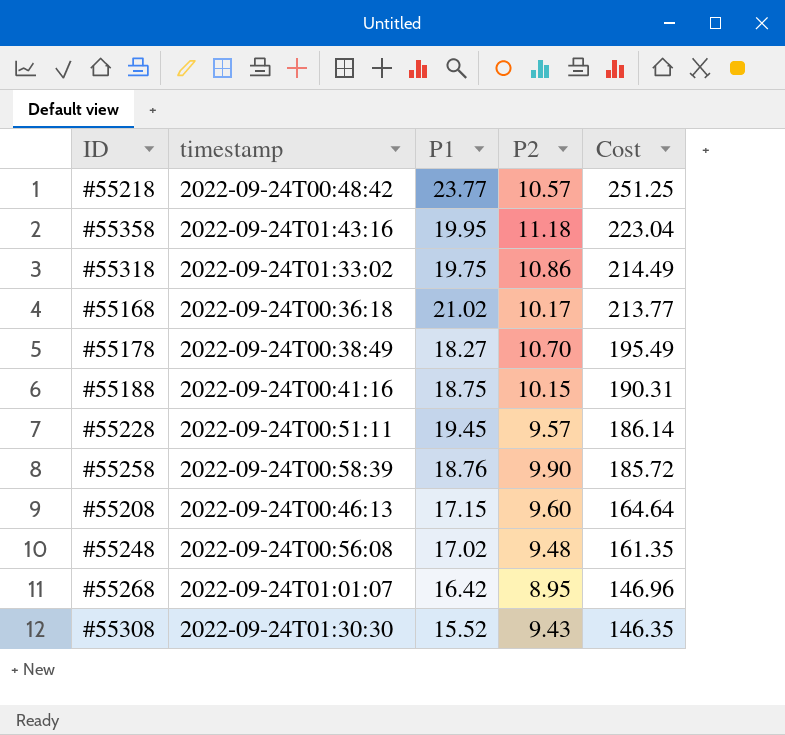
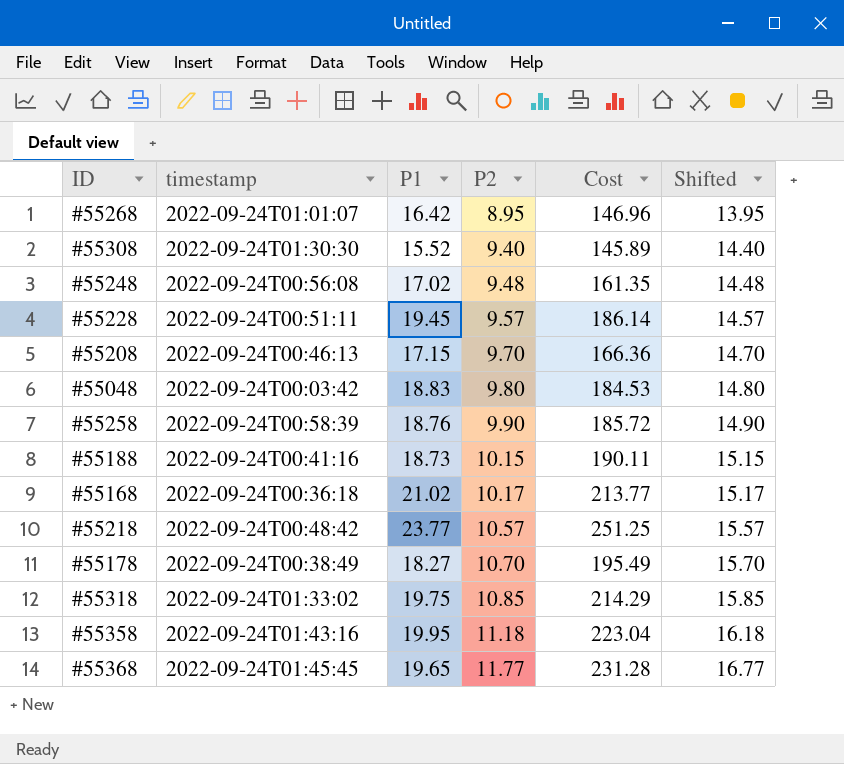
row order: Cost descending -> P2 ascending
column Shifted | formula: none -> [P2] + 5
#55308 | P2: 9.43 -> 9.40
#55308 | Cost: 146.35 -> 145.89
#55208 | P2: 9.60 -> 9.70
#55208 | Cost: 164.64 -> 166.36
row #55048: none -> 2022-09-24T00:03:42 | 18.83 | 9.80 | 184.53 | 14.80
#55188 | P1: 18.75 -> 18.73
#55188 | Cost: 190.31 -> 190.11
#55318 | P2: 10.86 -> 10.85
#55318 | Cost: 214.49 -> 214.29
row #55368: none -> 2022-09-24T01:45:45 | 19.65 | 11.77 | 231.28 | 16.77

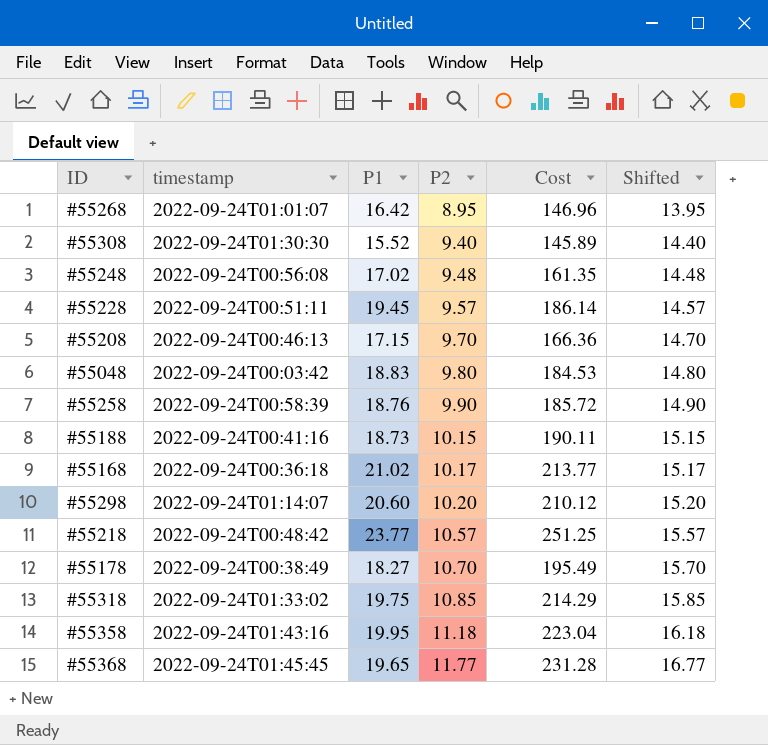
row #55298: none -> 2022-09-24T01:14:07 | 20.60 | 10.20 | 210.12 | 15.20

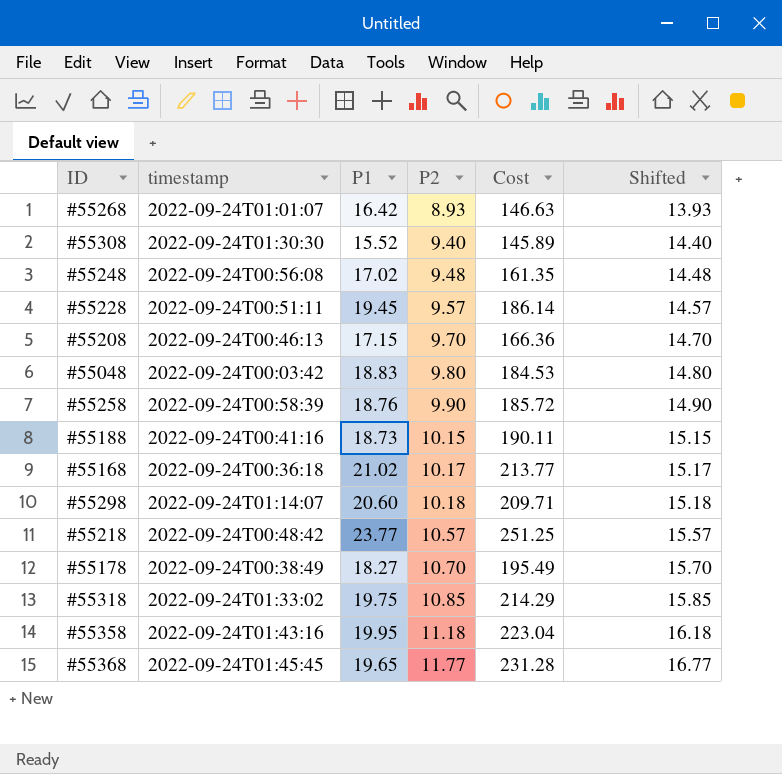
#55268 | P2: 8.95 -> 8.93
#55268 | Cost: 146.96 -> 146.63
#55268 | Shifted: 13.95 -> 13.93
#55298 | P2: 10.20 -> 10.18
#55298 | Cost: 210.12 -> 209.71
#55298 | Shifted: 15.20 -> 15.18

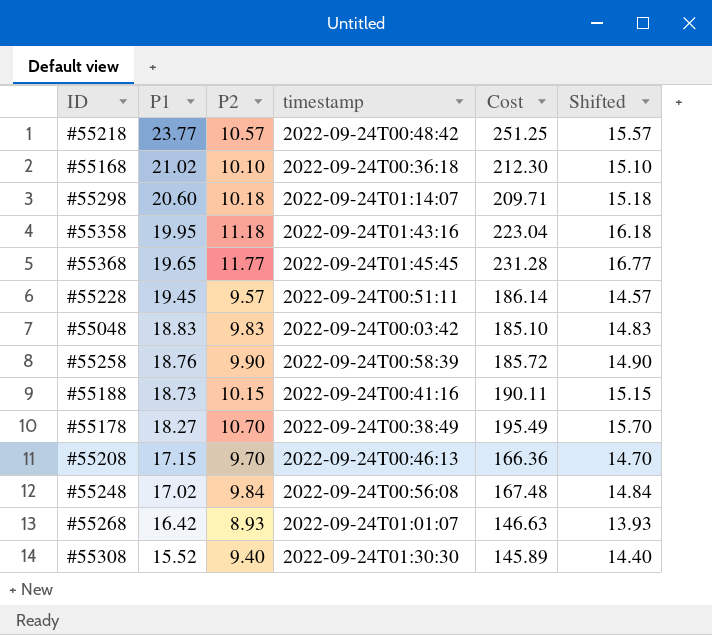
row order: P2 ascending -> P1 descending
column timestamp | position: 2 -> 4
row #55318: 2022-09-24T01:33:02 | 19.75 | 10.85 | 214.29 | 15.85 -> none
#55168 | P2: 10.17 -> 10.10
#55168 | Cost: 213.77 -> 212.30
#55168 | Shifted: 15.17 -> 15.10
#55048 | P2: 9.80 -> 9.83
#55048 | Cost: 184.53 -> 185.10
#55048 | Shifted: 14.80 -> 14.83
#55248 | P2: 9.48 -> 9.84
#55248 | Cost: 161.35 -> 167.48
#55248 | Shifted: 14.48 -> 14.84

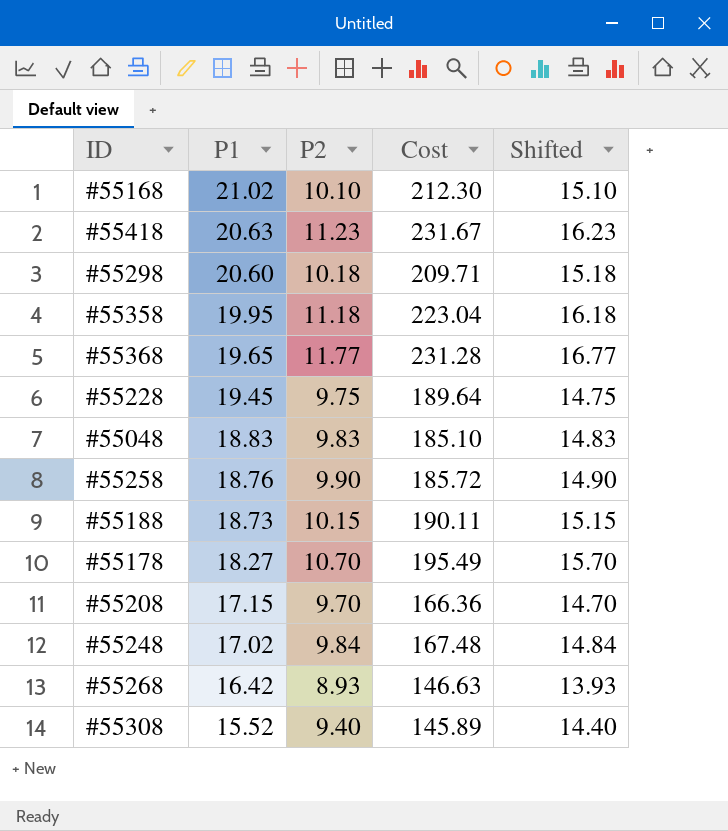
column timestamp | position: 4 -> none
row #55218: 23.77 | 10.57 | 2022-09-24T00:48:42 | 251.25 | 15.57 -> none
row #55418: none -> 20.63 | 11.23 | 231.67 | 16.23
#55228 | P2: 9.57 -> 9.75
#55228 | Cost: 186.14 -> 189.64
#55228 | Shifted: 14.57 -> 14.75

